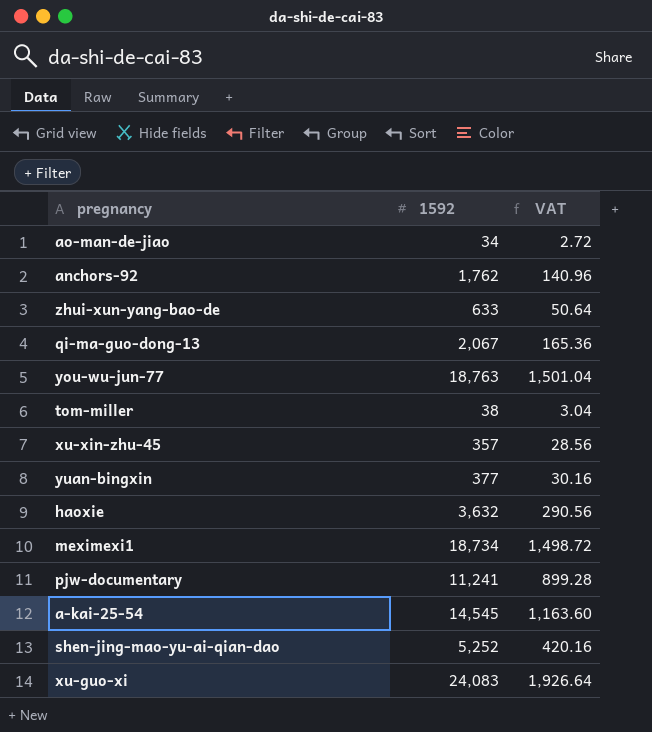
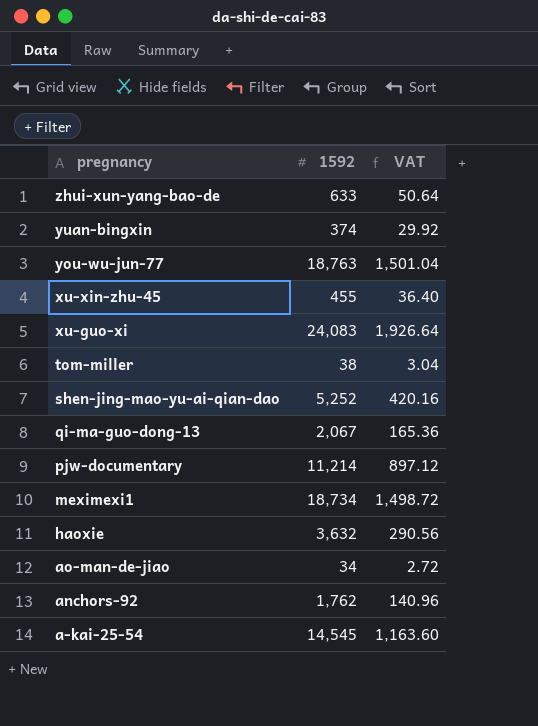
row order: none -> pregnancy descending
yuan-bingxin | 1592: 377 -> 374
yuan-bingxin | VAT: 30.16 -> 29.92
xu-xin-zhu-45 | 1592: 357 -> 455
xu-xin-zhu-45 | VAT: 28.56 -> 36.40
pjw-documentary | 1592: 11,241 -> 11,214
pjw-documentary | VAT: 899.28 -> 897.12

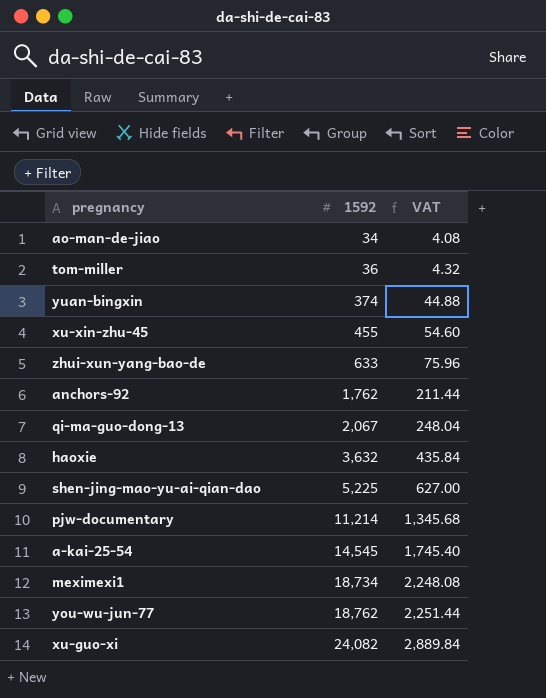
row order: pregnancy descending -> 1592 ascending
column VAT | formula: [1592] * 0.08 -> [1592] * 0.12
tom-miller | 1592: 38 -> 36
shen-jing-mao-yu-ai-qian-dao | 1592: 5,252 -> 5,225
you-wu-jun-77 | 1592: 18,763 -> 18,762
xu-guo-xi | 1592: 24,083 -> 24,082

